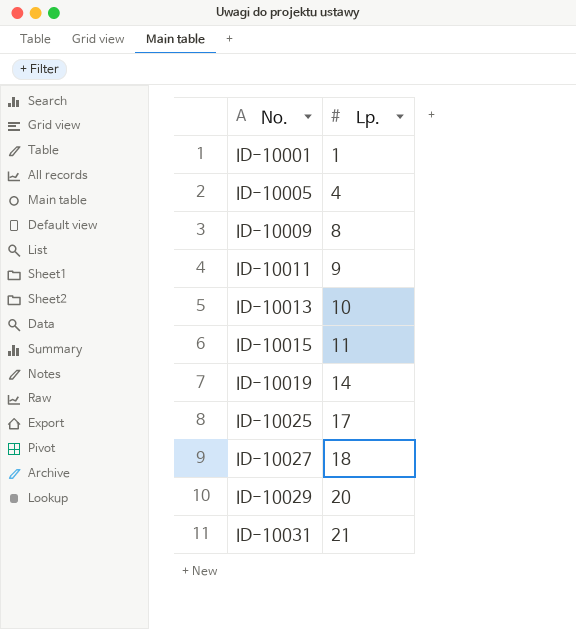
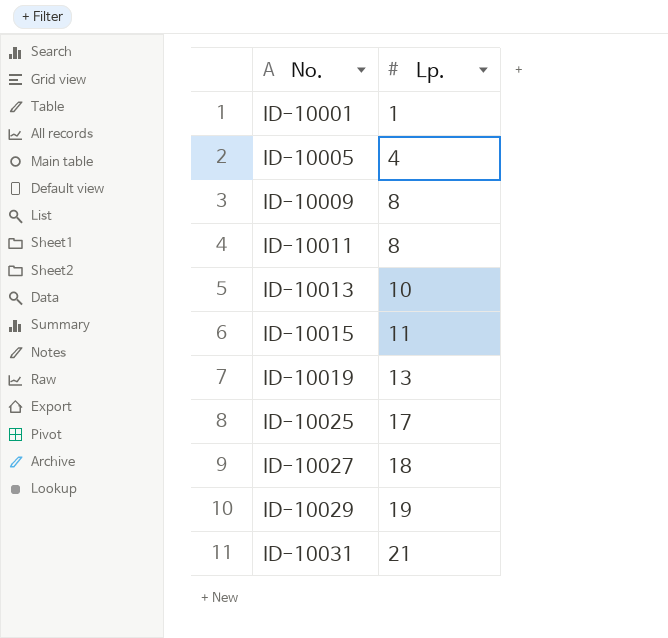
ID-10011 | Lp.: 9 -> 8
ID-10019 | Lp.: 14 -> 13
ID-10029 | Lp.: 20 -> 19

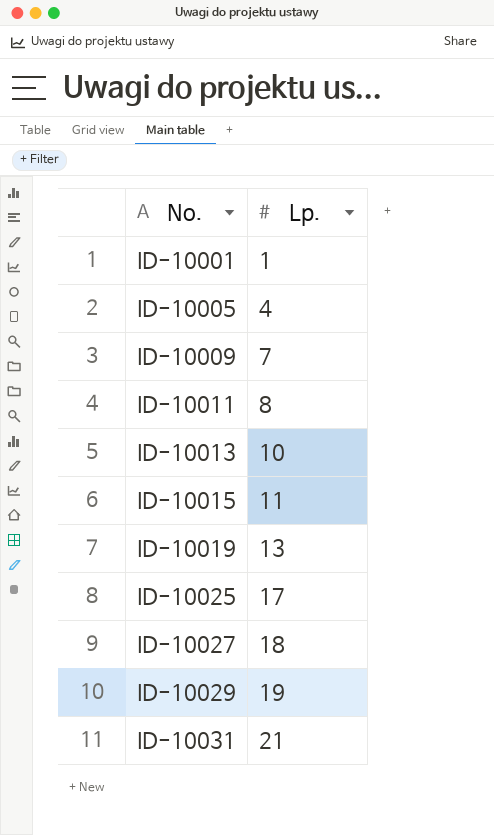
ID-10009 | Lp.: 8 -> 7

